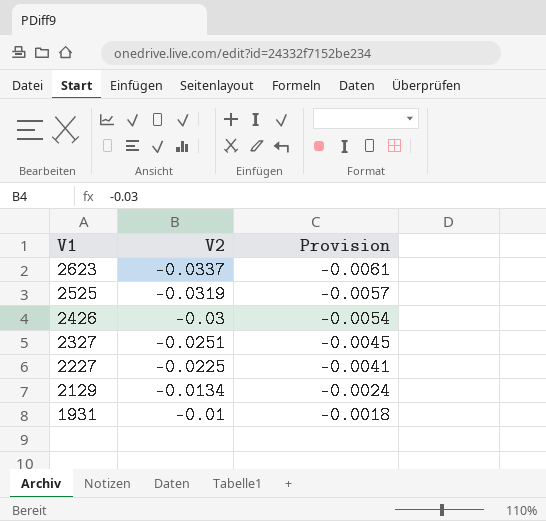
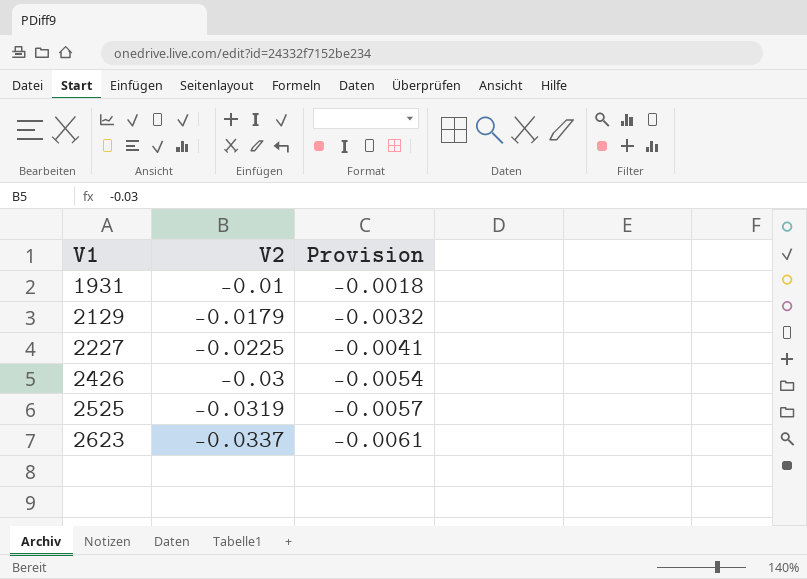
row order: V1 descending -> V1 ascending
row 2327: -0.0251 | -0.0045 -> none
2129 | V2: -0.0134 -> -0.0179
2129 | Provision: -0.0024 -> -0.0032

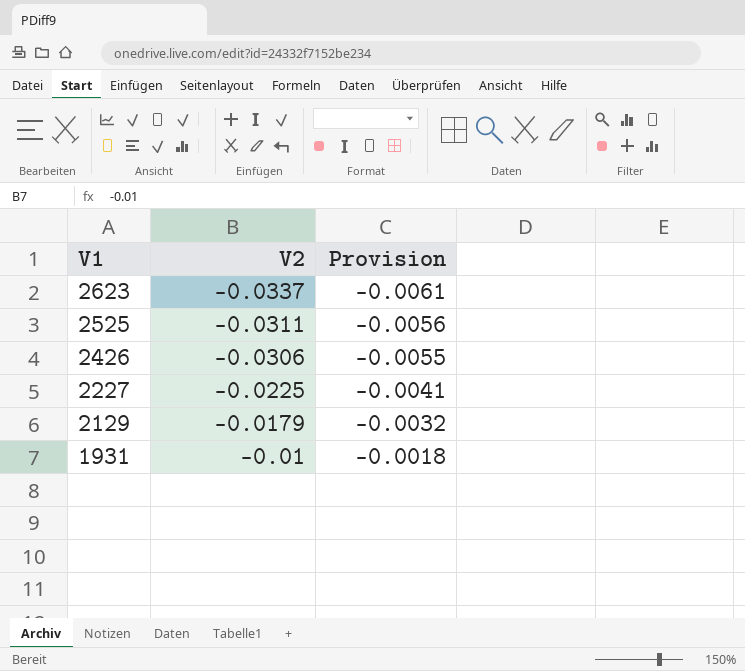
row order: V1 ascending -> V1 descending
2525 | V2: -0.0319 -> -0.0311
2525 | Provision: -0.0057 -> -0.0056
2426 | V2: -0.03 -> -0.0306
2426 | Provision: -0.0054 -> -0.0055

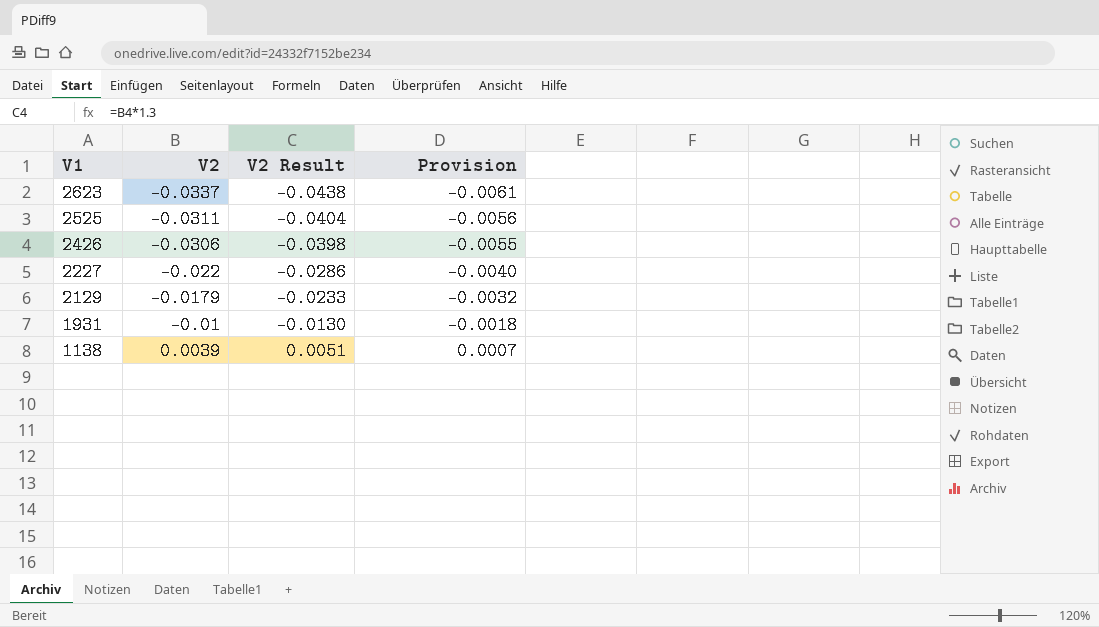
column V2 Result | formula: none -> [V2] * 1.3
2227 | V2: -0.0225 -> -0.022
2227 | Provision: -0.0041 -> -0.0040
row 1138: none -> 0.0039 | 0.0051 | 0.0007

